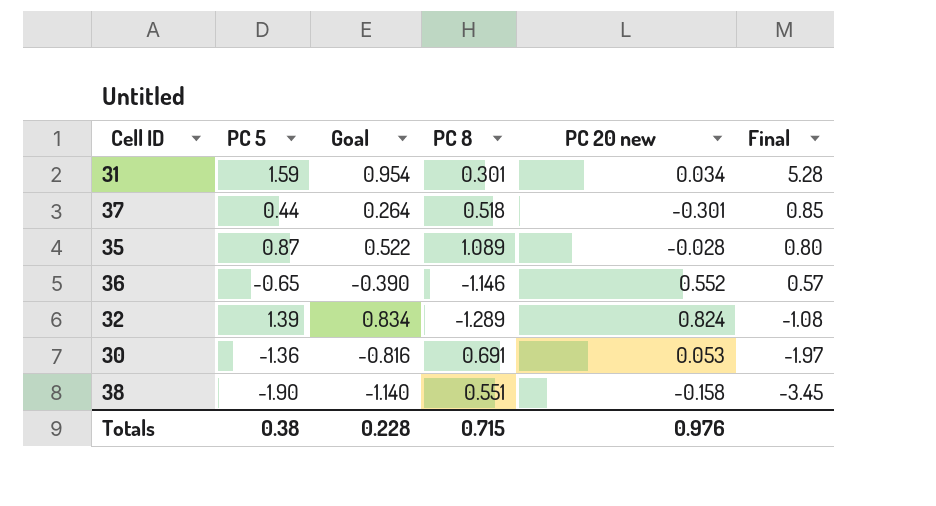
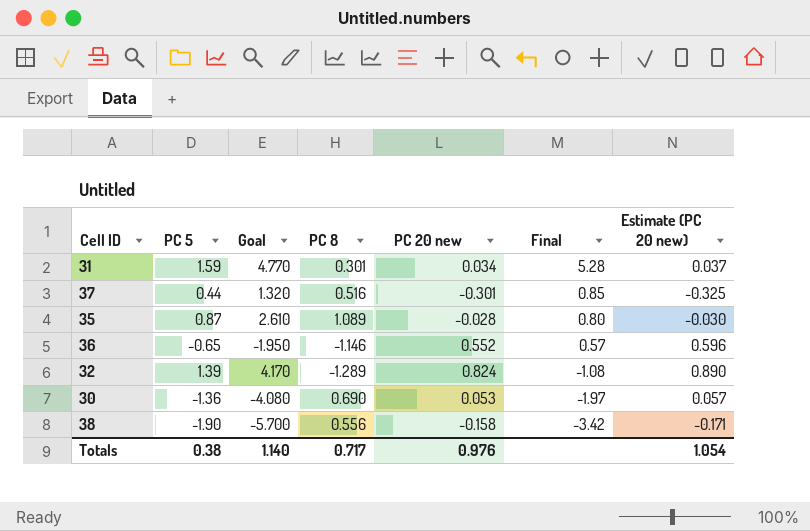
column Goal | formula: [PC 5] * 0.6 -> [PC 5] * 3
column Estimate (PC 20 new) | formula: none -> [PC 20 new] * 1.08
37 | PC 8: 0.518 -> 0.516
30 | PC 8: 0.691 -> 0.690
38 | PC 8: 0.551 -> 0.556
38 | Final: -3.45 -> -3.42
Totals | Goal: 0.228 -> 1.140
Totals | PC 8: 0.715 -> 0.717

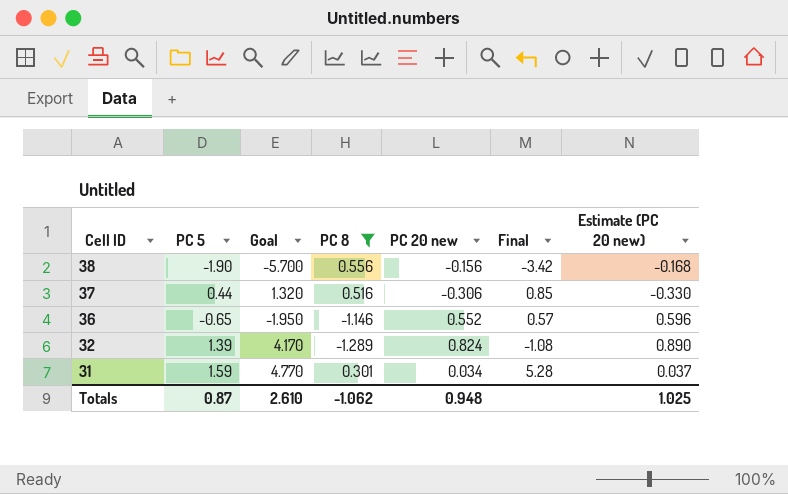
filter: none -> PC 8 <= 0.556
row order: Final descending -> Cell ID descending
38 | PC 20 new: -0.158 -> -0.156
38 | Estimate (PC 20 new): -0.171 -> -0.168
37 | PC 20 new: -0.301 -> -0.306
37 | Estimate (PC 20 new): -0.325 -> -0.330
Totals | PC 5: 0.38 -> 0.87
Totals | Goal: 1.140 -> 2.610
Totals | PC 8: 0.717 -> -1.062
Totals | PC 20 new: 0.976 -> 0.948
Totals | Estimate (PC 20 new): 1.054 -> 1.025

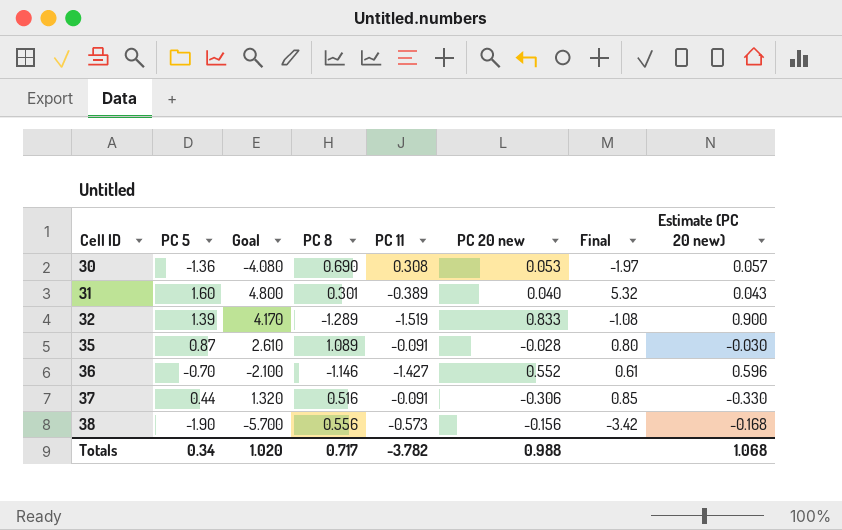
filter: PC 8 <= 0.556 -> none
row order: Cell ID descending -> Cell ID ascending
column PC 11 | position: none -> 5
31 | PC 5: 1.59 -> 1.60
31 | Goal: 4.770 -> 4.800
31 | PC 20 new: 0.034 -> 0.040
31 | Final: 5.28 -> 5.32
31 | Estimate (PC 20 new): 0.037 -> 0.043
32 | PC 20 new: 0.824 -> 0.833
32 | Estimate (PC 20 new): 0.890 -> 0.900
36 | PC 5: -0.65 -> -0.70
36 | Goal: -1.950 -> -2.100
36 | Final: 0.57 -> 0.61
Totals | PC 5: 0.87 -> 0.34
Totals | Goal: 2.610 -> 1.020
Totals | PC 8: -1.062 -> 0.717
Totals | PC 20 new: 0.948 -> 0.988
Totals | Estimate (PC 20 new): 1.025 -> 1.068

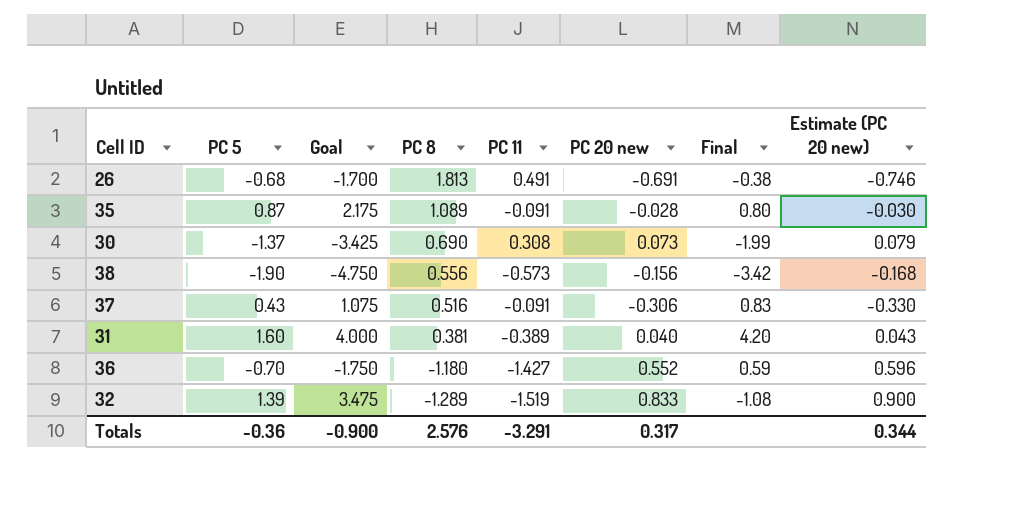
row order: Cell ID ascending -> PC 8 descending
column Goal | formula: [PC 5] * 3 -> [PC 5] * 2.5
row 26: none -> -0.68 | -1.700 | 1.813 | 0.491 | -0.691 | -0.38 | -0.746
30 | PC 5: -1.36 -> -1.37
30 | PC 20 new: 0.053 -> 0.073
30 | Final: -1.97 -> -1.99
30 | Estimate (PC 20 new): 0.057 -> 0.079
37 | PC 5: 0.44 -> 0.43
37 | Final: 0.85 -> 0.83
31 | PC 8: 0.301 -> 0.381
31 | Final: 5.32 -> 4.20
36 | PC 8: -1.146 -> -1.180
36 | Final: 0.61 -> 0.59
Totals | PC 5: 0.34 -> -0.36
Totals | Goal: 1.020 -> -0.900
Totals | PC 8: 0.717 -> 2.576
Totals | PC 11: -3.782 -> -3.291
Totals | PC 20 new: 0.988 -> 0.317
Totals | Estimate (PC 20 new): 1.068 -> 0.344

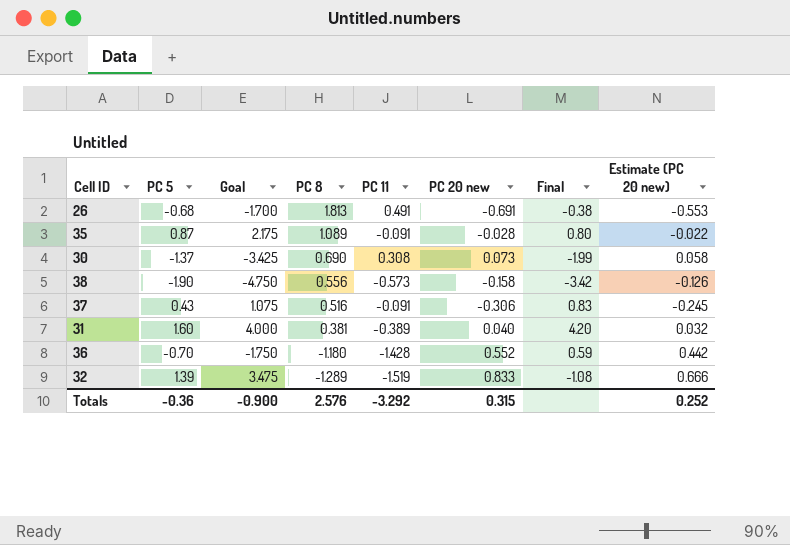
column Estimate (PC 20 new) | formula: [PC 20 new] * 1.08 -> [PC 20 new] * 0.8
38 | PC 20 new: -0.156 -> -0.158
36 | PC 11: -1.427 -> -1.428
Totals | PC 11: -3.291 -> -3.292
Totals | PC 20 new: 0.317 -> 0.315
Totals | Estimate (PC 20 new): 0.344 -> 0.252

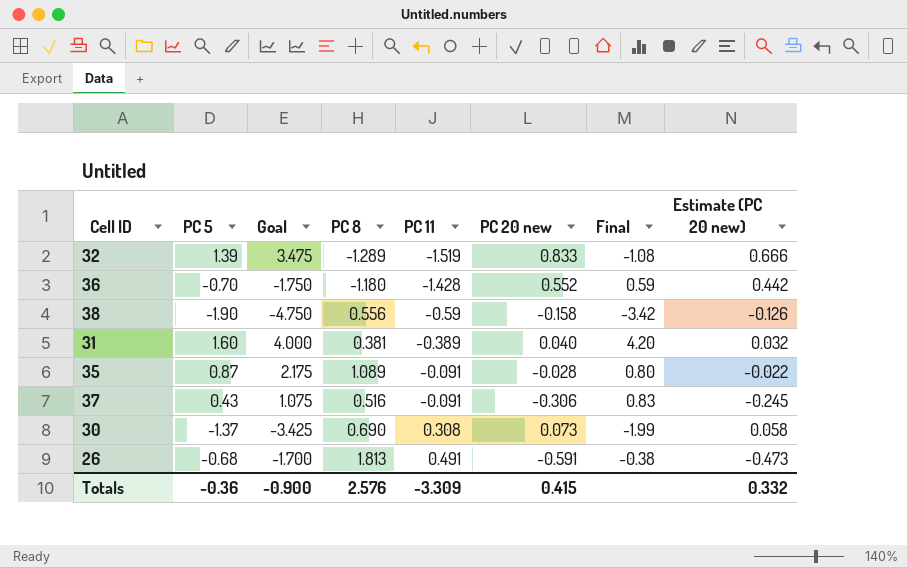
row order: PC 8 descending -> PC 11 ascending
38 | PC 11: -0.573 -> -0.59
26 | PC 20 new: -0.691 -> -0.591
26 | Estimate (PC 20 new): -0.553 -> -0.473
Totals | PC 11: -3.292 -> -3.309
Totals | PC 20 new: 0.315 -> 0.415
Totals | Estimate (PC 20 new): 0.252 -> 0.332

